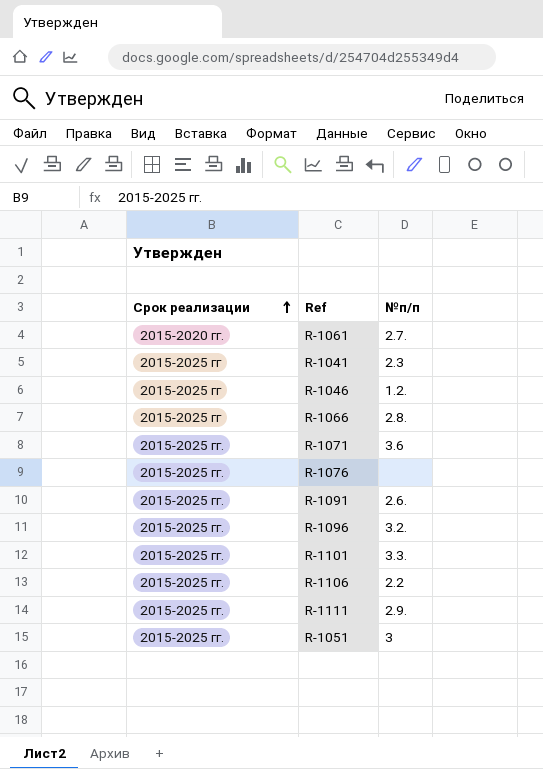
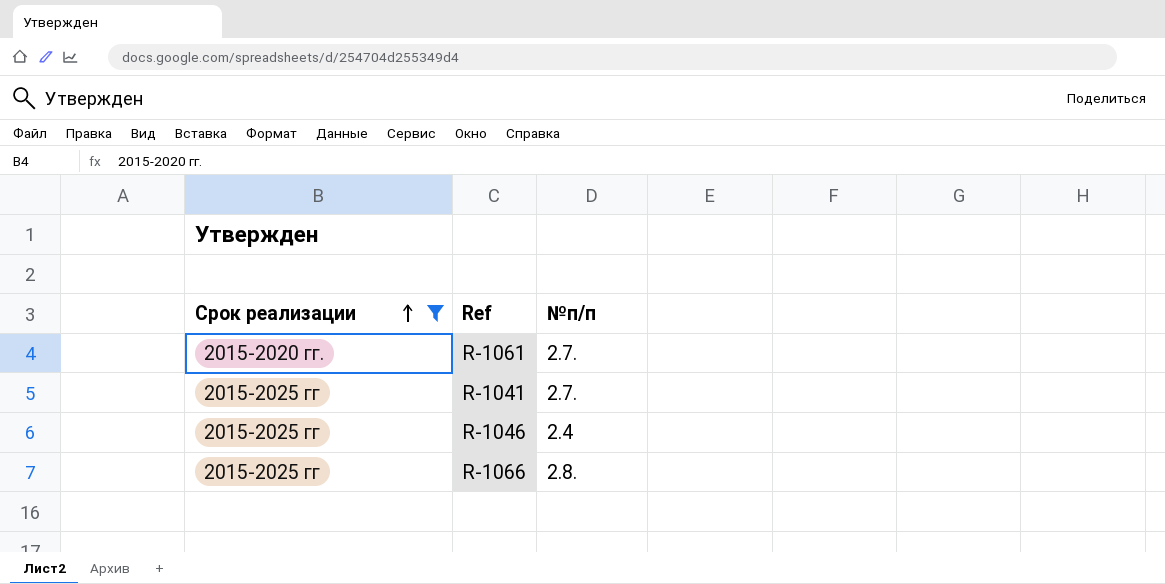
filter: none -> Срок реализации != 2015-2025 гг.
R-1041 | №п/п: 2.3 -> 2.7.
R-1046 | №п/п: 1.2. -> 2.4

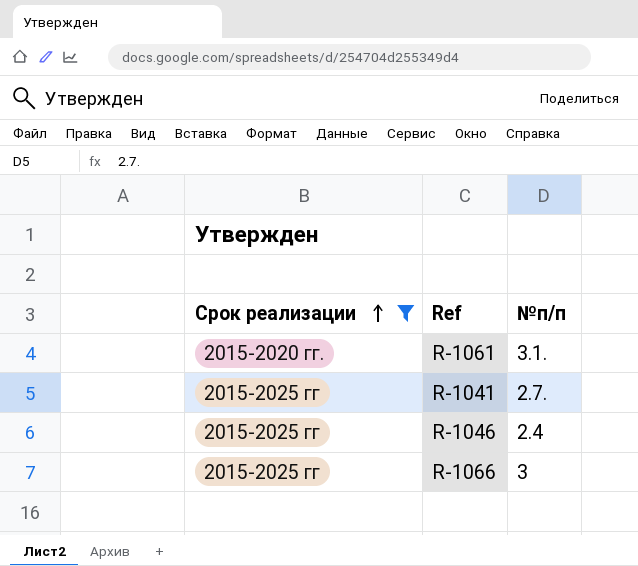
R-1061 | №п/п: 2.7. -> 3.1.
R-1066 | №п/п: 2.8. -> 3

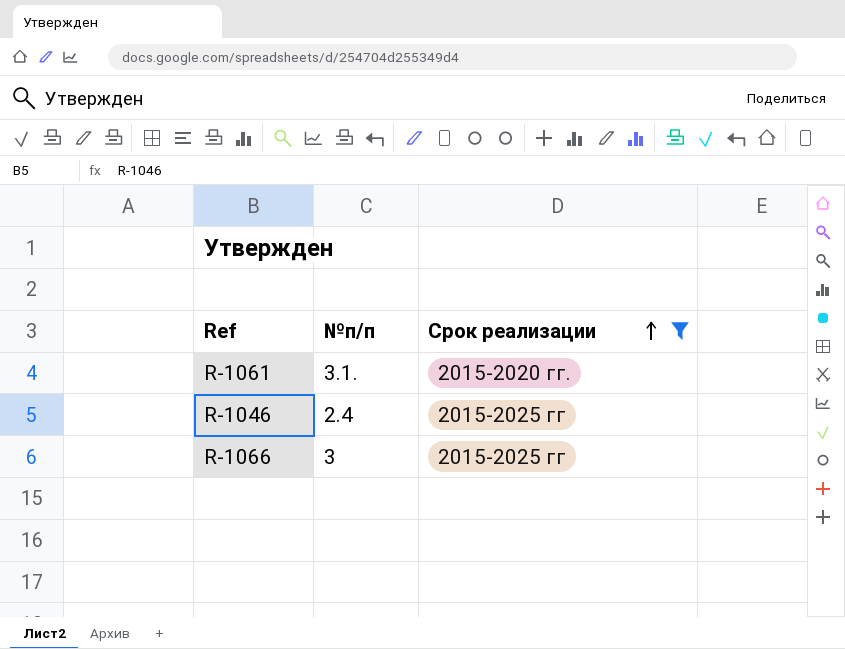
column Срок реализации | position: 1 -> 3
row R-1041: 2015-2025 гг | 2.7. -> none

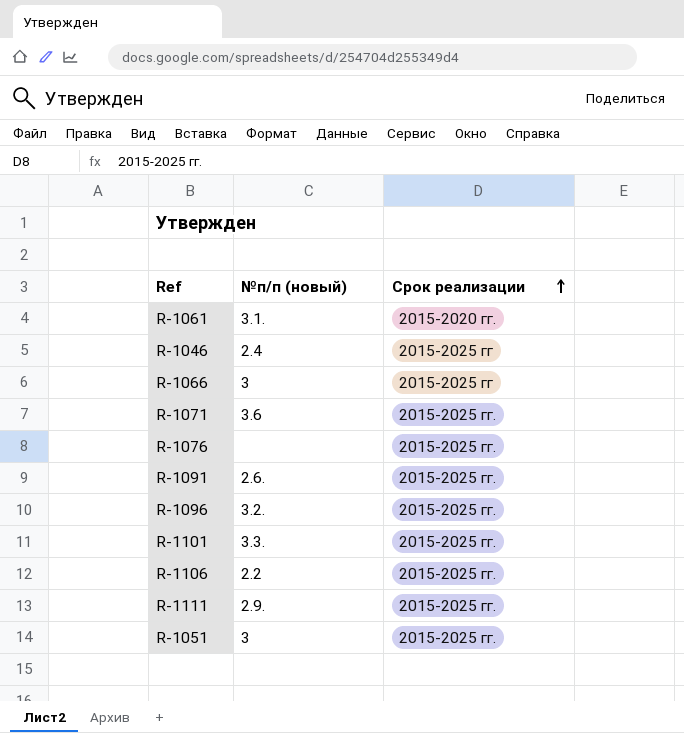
filter: Срок реализации != 2015-2025 гг. -> none
column name: №п/п -> №п/п (новый)

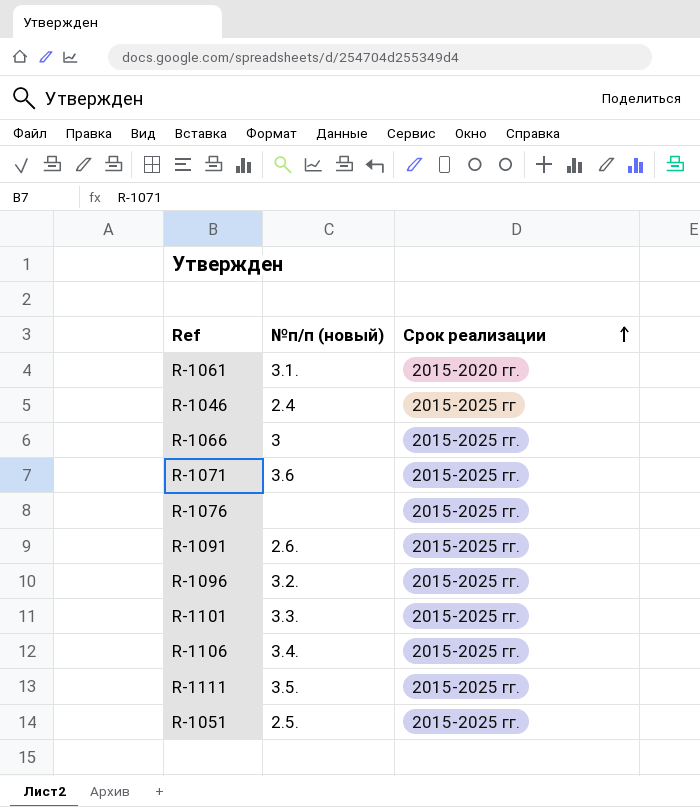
R-1066 | Срок реализации: 2015-2025 гг -> 2015-2025 гг.
R-1106 | №п/п (новый): 2.2 -> 3.4.
R-1111 | №п/п (новый): 2.9. -> 3.5.
R-1051 | №п/п (новый): 3 -> 2.5.

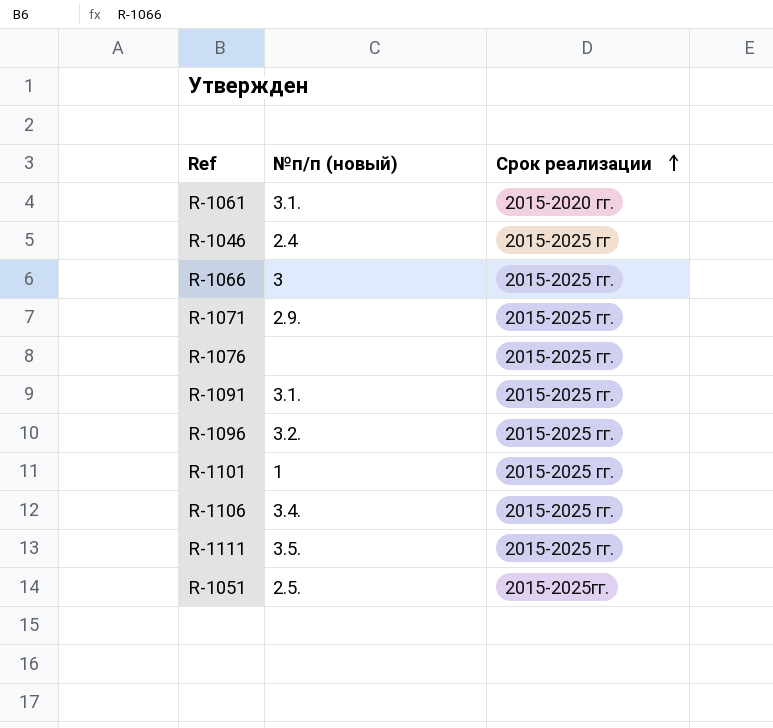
R-1071 | №п/п (новый): 3.6 -> 2.9.
R-1091 | №п/п (новый): 2.6. -> 3.1.
R-1101 | №п/п (новый): 3.3. -> 1
R-1051 | Срок реализации: 2015-2025 гг. -> 2015-2025гг.

